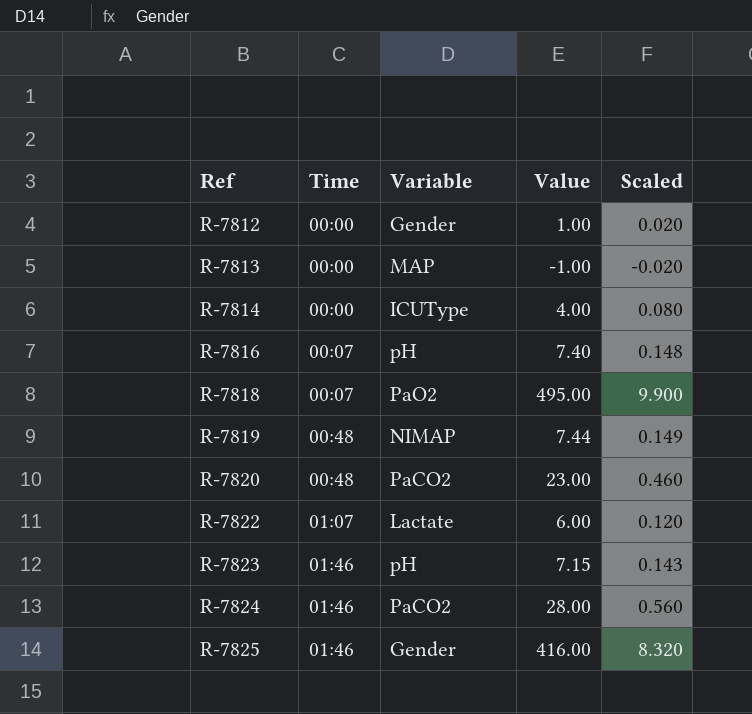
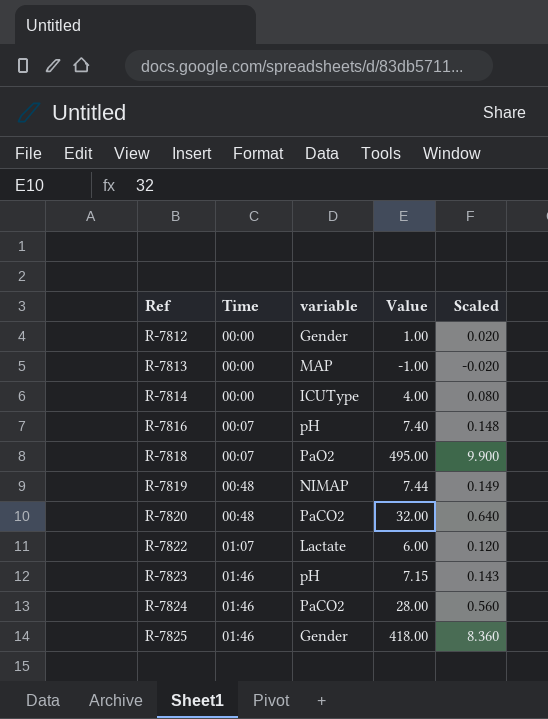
column name: Variable -> variable
R-7820 | Value: 23.00 -> 32.00
R-7820 | Scaled: 0.460 -> 0.640
R-7825 | Value: 416.00 -> 418.00
R-7825 | Scaled: 8.320 -> 8.360

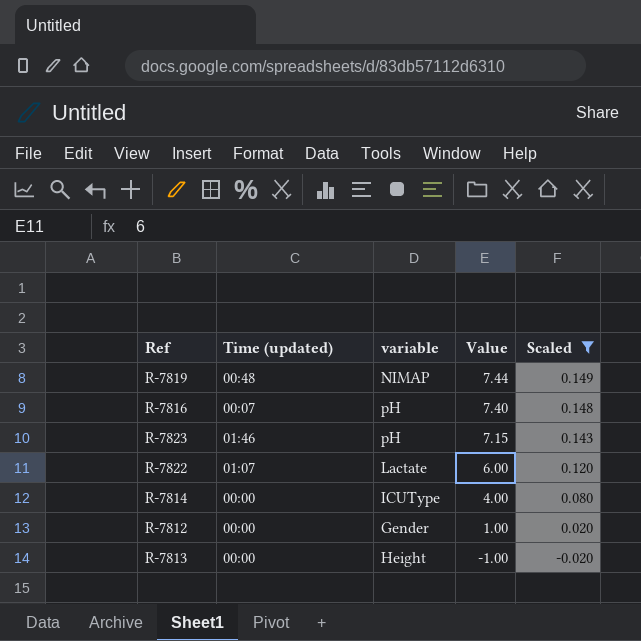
filter: none -> Scaled <= 0.149
row order: Ref ascending -> Value descending
column name: Time -> Time (updated)
R-7813 | variable: MAP -> Height

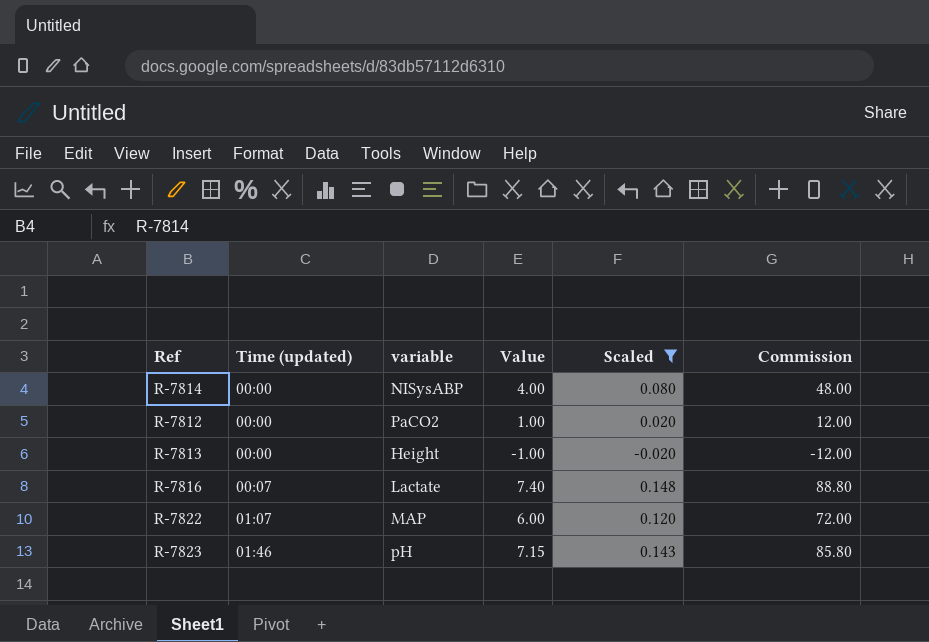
row order: Value descending -> Time (updated) ascending
column Commission | formula: none -> [Value] * 12
row R-7819: 00:48 | NIMAP | 7.44 | 0.149 -> none
R-7814 | variable: ICUType -> NISysABP
R-7812 | variable: Gender -> PaCO2
R-7816 | variable: pH -> Lactate
R-7822 | variable: Lactate -> MAP

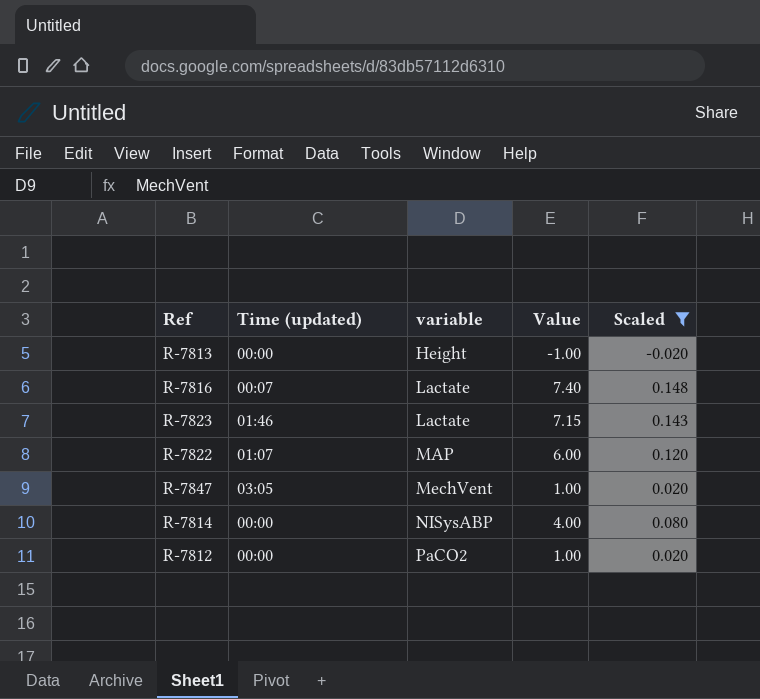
row order: Time (updated) ascending -> variable ascending
column Commission | formula: [Value] * 12 -> none
R-7823 | variable: pH -> Lactate
row R-7847: none -> 03:05 | MechVent | 1.00 | 0.020

